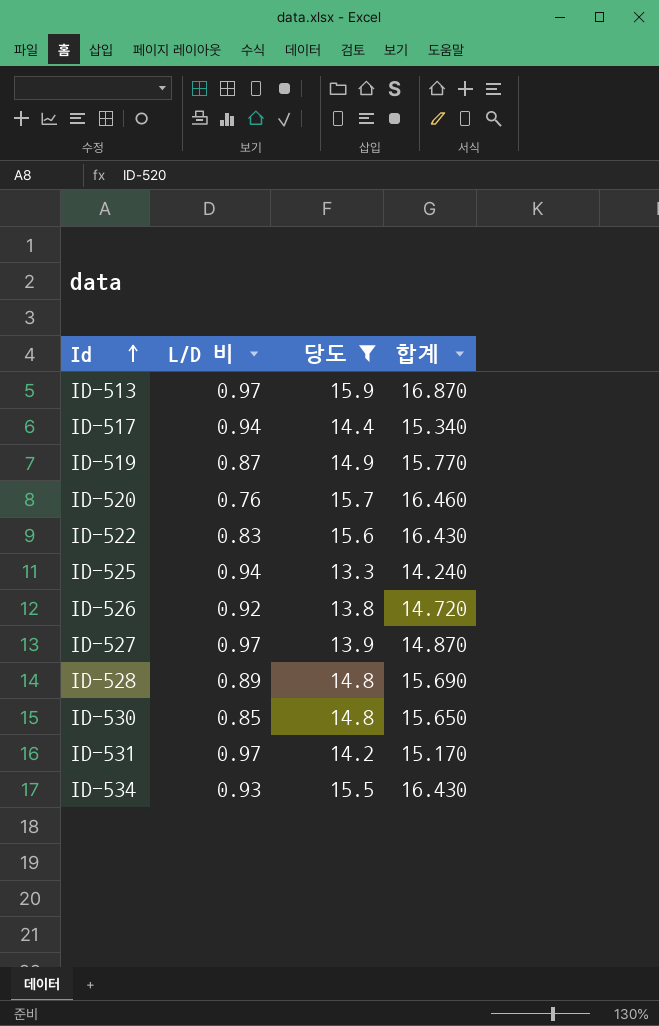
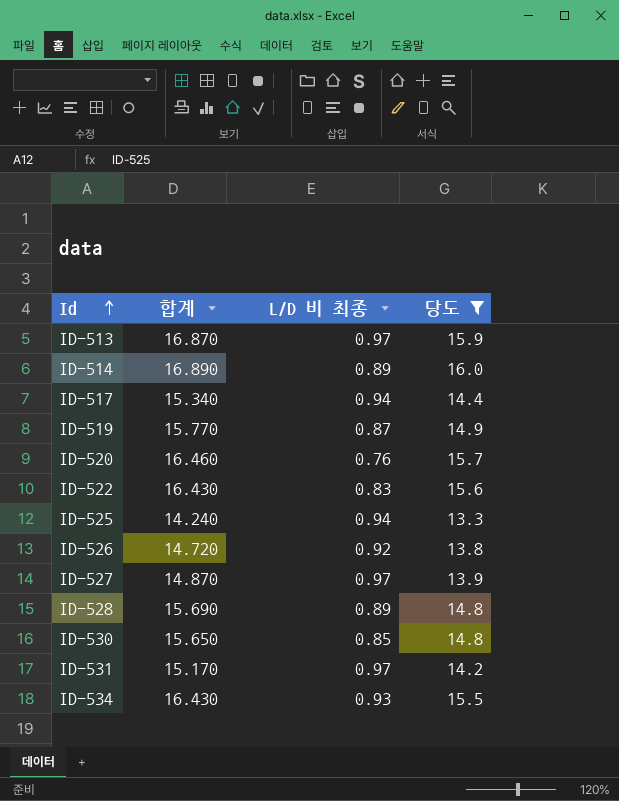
column 합계 | position: 4 -> 2
column name: L/D 비 -> L/D 비 최종
row ID-514: none -> 16.890 | 0.89 | 16.0

